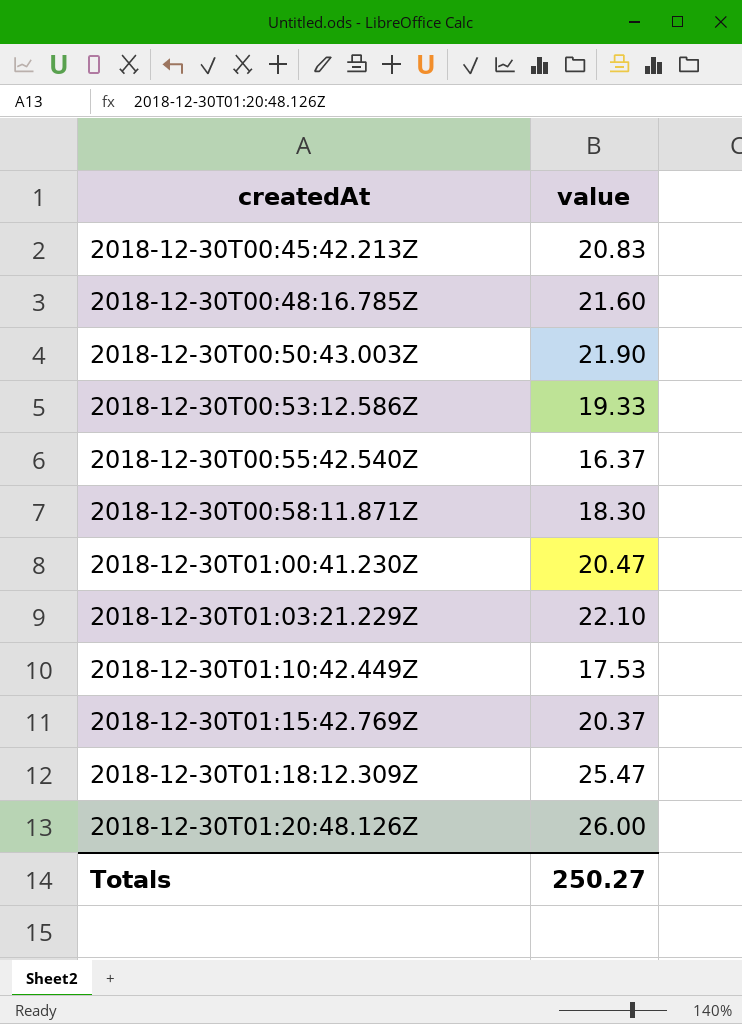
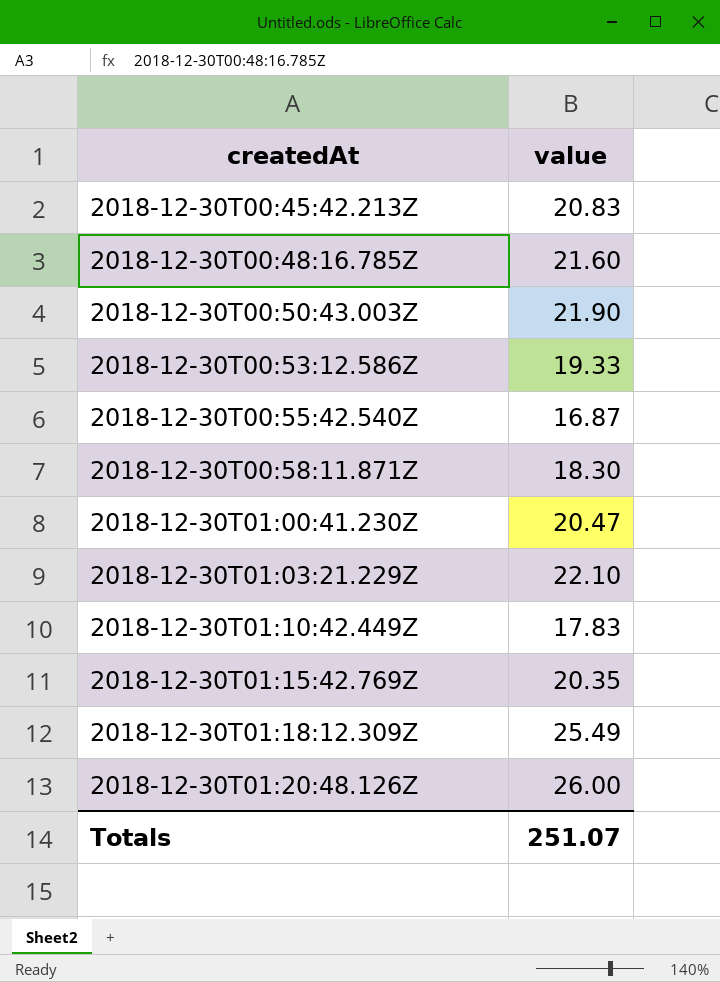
2018-12-30T00:55:42.540Z | value: 16.37 -> 16.87
2018-12-30T01:10:42.449Z | value: 17.53 -> 17.83
2018-12-30T01:15:42.769Z | value: 20.37 -> 20.35
2018-12-30T01:18:12.309Z | value: 25.47 -> 25.49
Totals | value: 250.27 -> 251.07

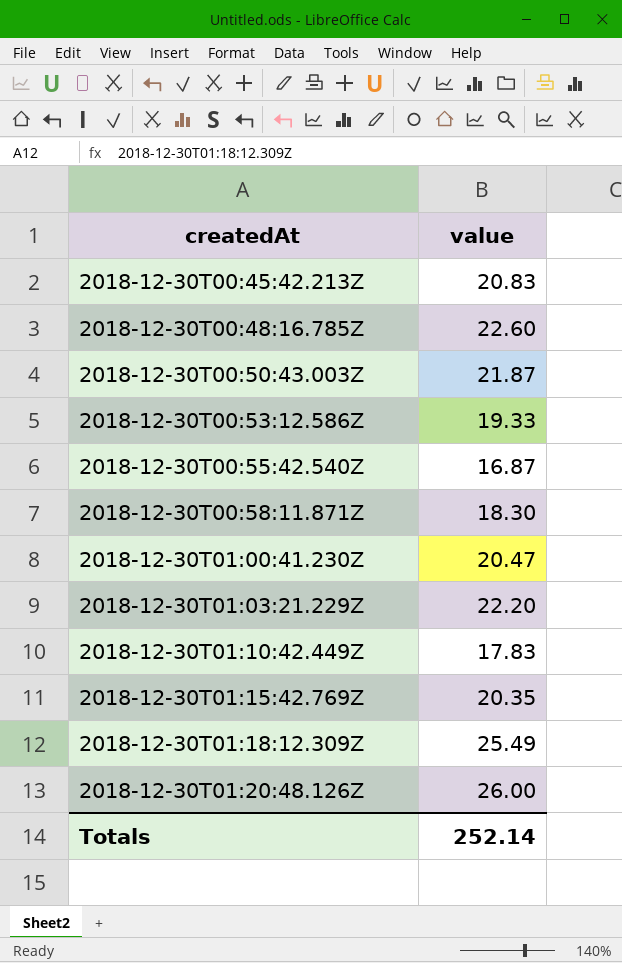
2018-12-30T00:48:16.785Z | value: 21.60 -> 22.60
2018-12-30T00:50:43.003Z | value: 21.90 -> 21.87
2018-12-30T01:03:21.229Z | value: 22.10 -> 22.20
Totals | value: 251.07 -> 252.14

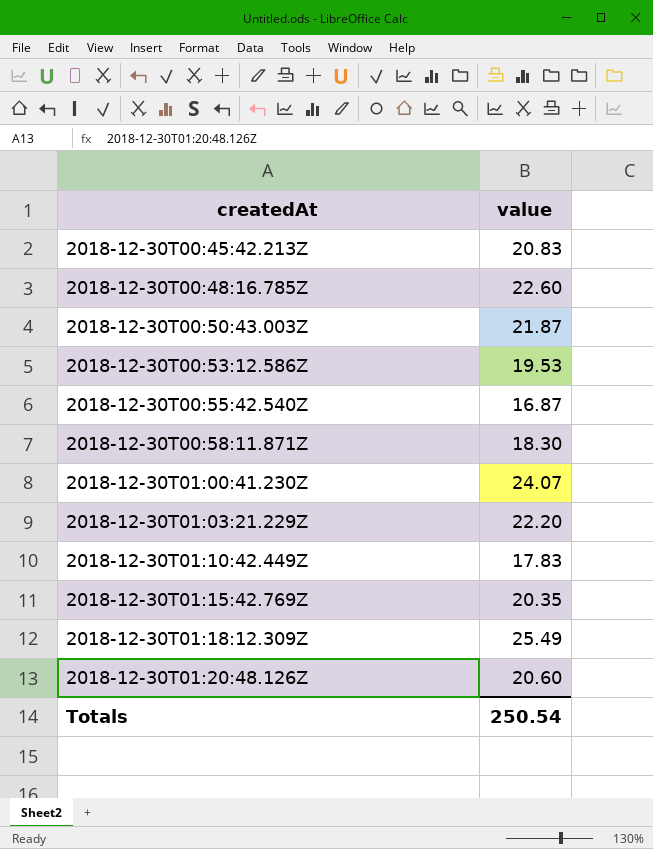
2018-12-30T00:53:12.586Z | value: 19.33 -> 19.53
2018-12-30T01:00:41.230Z | value: 20.47 -> 24.07
2018-12-30T01:20:48.126Z | value: 26.00 -> 20.60
Totals | value: 252.14 -> 250.54

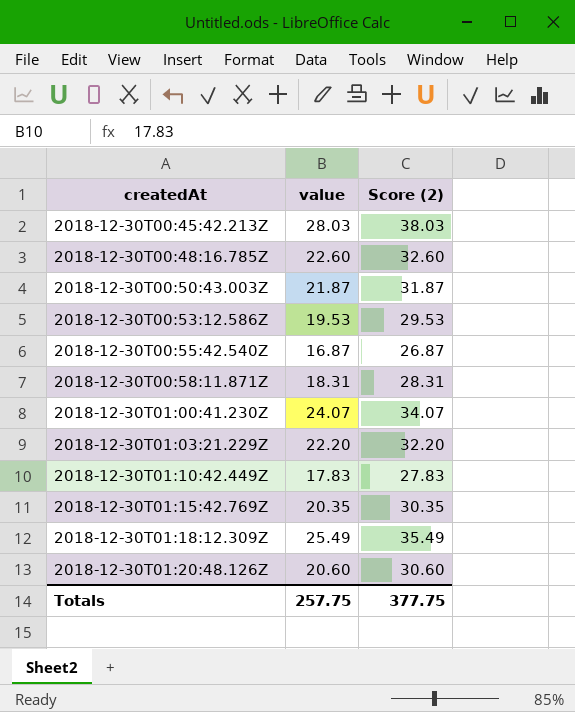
column Score (2) | formula: none -> [value] + 10
2018-12-30T00:45:42.213Z | value: 20.83 -> 28.03
2018-12-30T00:58:11.871Z | value: 18.30 -> 18.31
Totals | value: 250.54 -> 257.75

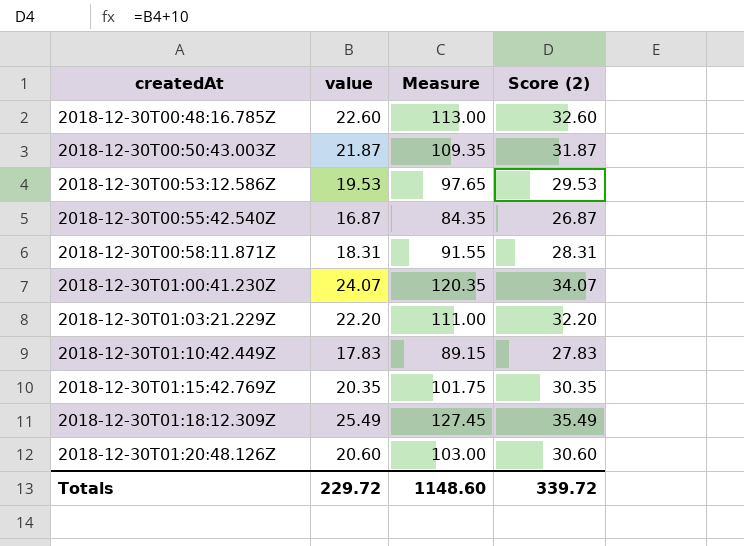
column Measure | formula: none -> [value] * 5
row 2018-12-30T00:45:42.213Z: 28.03 | 38.03 -> none
Totals | value: 257.75 -> 229.72
Totals | Score (2): 377.75 -> 339.72

